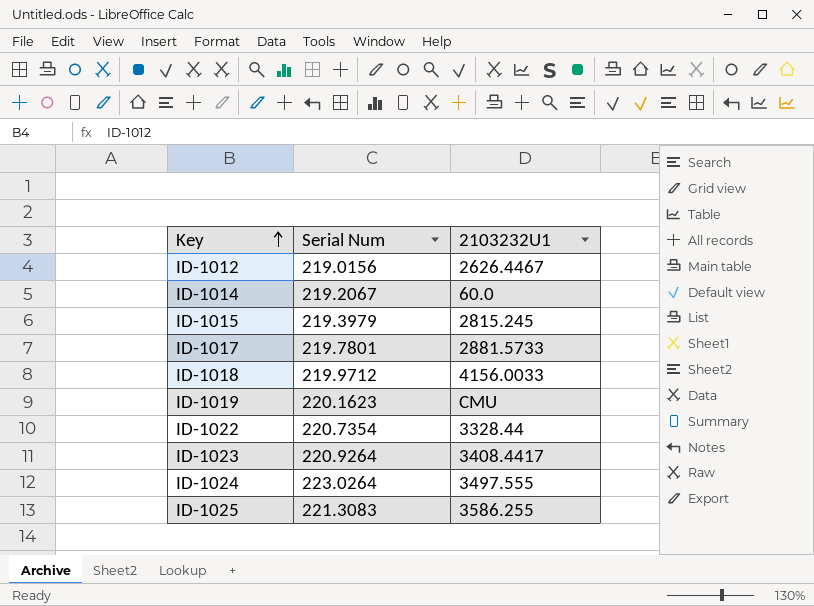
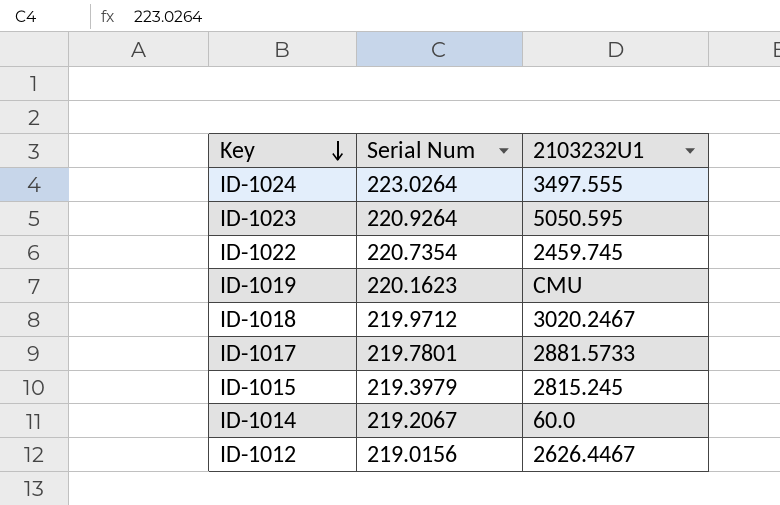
row order: Key ascending -> Key descending
row ID-1025: 221.3083 | 3586.255 -> none
ID-1023 | 2103232U1: 3408.4417 -> 5050.595
ID-1022 | 2103232U1: 3328.44 -> 2459.745
ID-1018 | 2103232U1: 4156.0033 -> 3020.2467

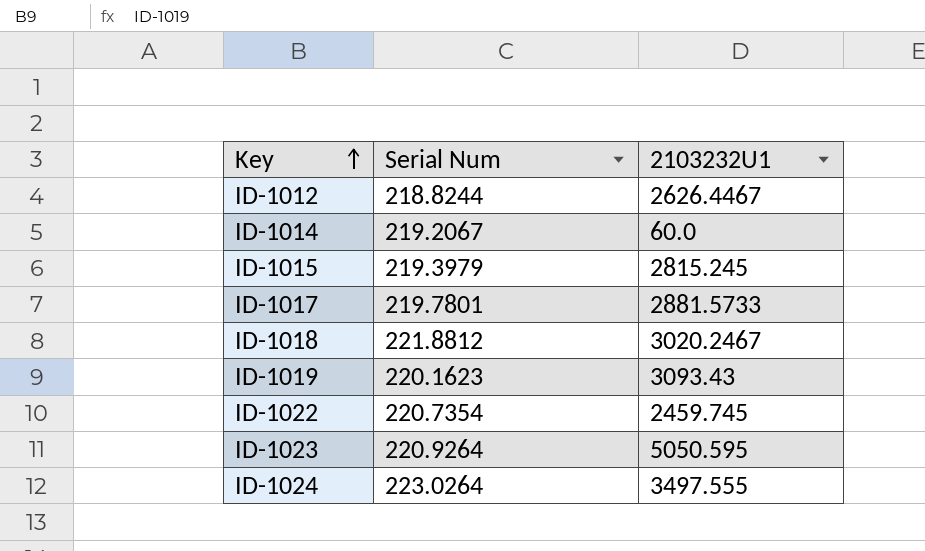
row order: Key descending -> Key ascending
ID-1012 | Serial Num: 219.0156 -> 218.8244
ID-1018 | Serial Num: 219.9712 -> 221.8812
ID-1019 | 2103232U1: CMU -> 3093.43

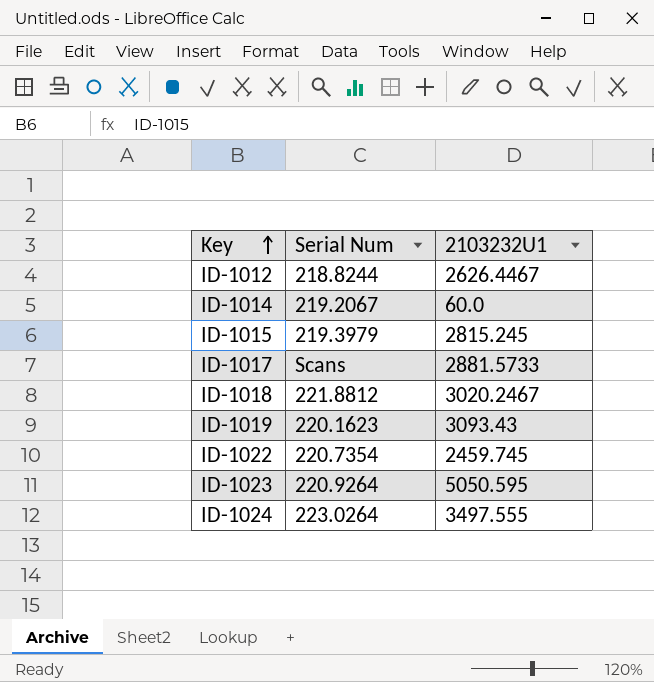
ID-1017 | Serial Num: 219.7801 -> Scans

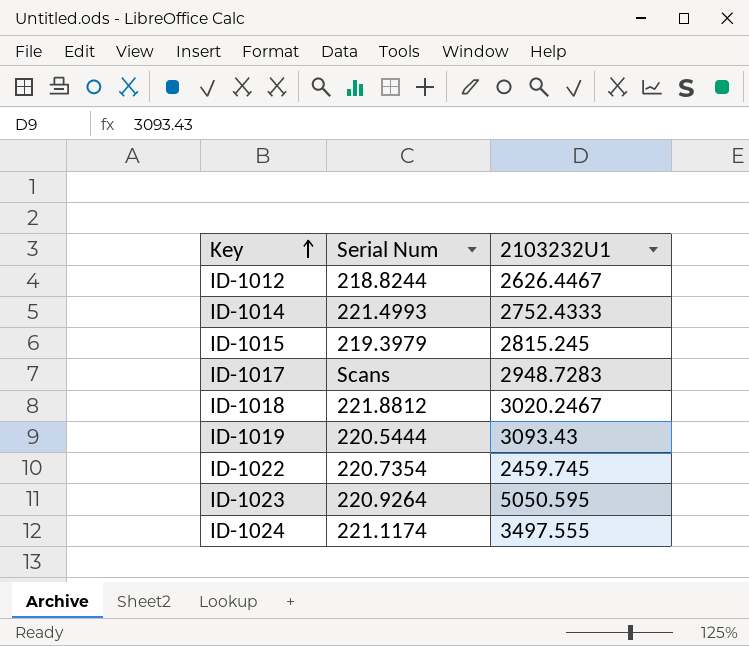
ID-1014 | Serial Num: 219.2067 -> 221.4993
ID-1014 | 2103232U1: 60.0 -> 2752.4333
ID-1017 | 2103232U1: 2881.5733 -> 2948.7283
ID-1019 | Serial Num: 220.1623 -> 220.5444
ID-1024 | Serial Num: 223.0264 -> 221.1174

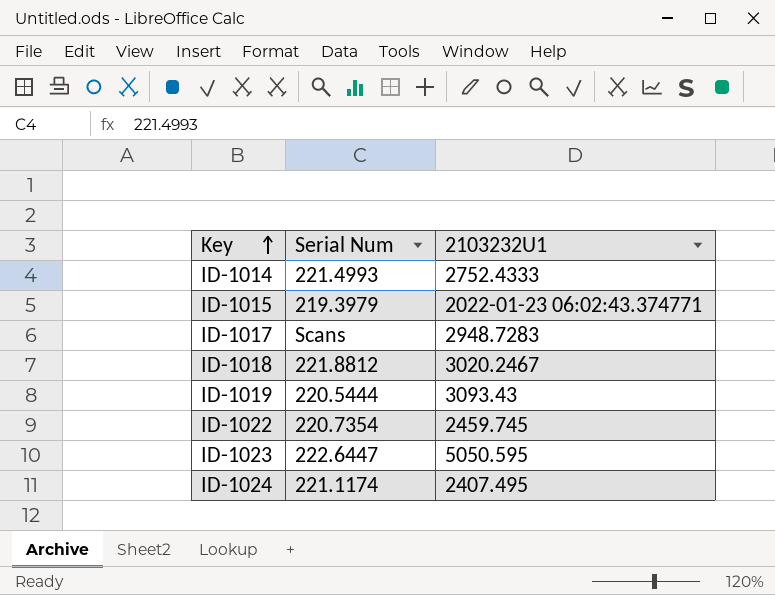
row ID-1012: 218.8244 | 2626.4467 -> none
ID-1015 | 2103232U1: 2815.245 -> 2022-01-23 06:02:43.374771
ID-1023 | Serial Num: 220.9264 -> 222.6447
ID-1024 | 2103232U1: 3497.555 -> 2407.495

